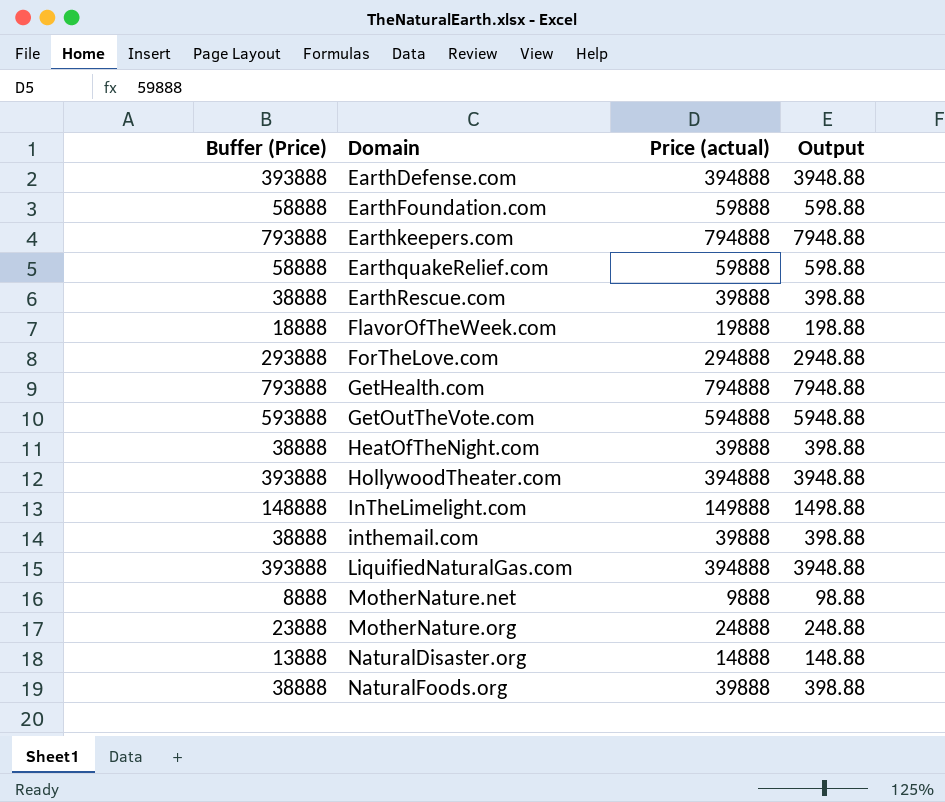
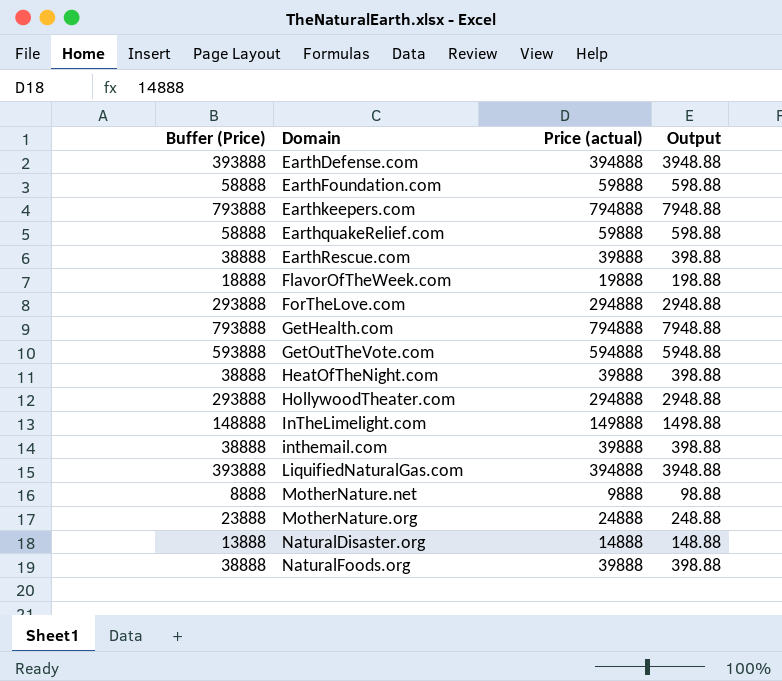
HollywoodTheater.com | Buffer (Price): 393888 -> 293888
HollywoodTheater.com | Price (actual): 394888 -> 294888
HollywoodTheater.com | Output: 3948.88 -> 2948.88

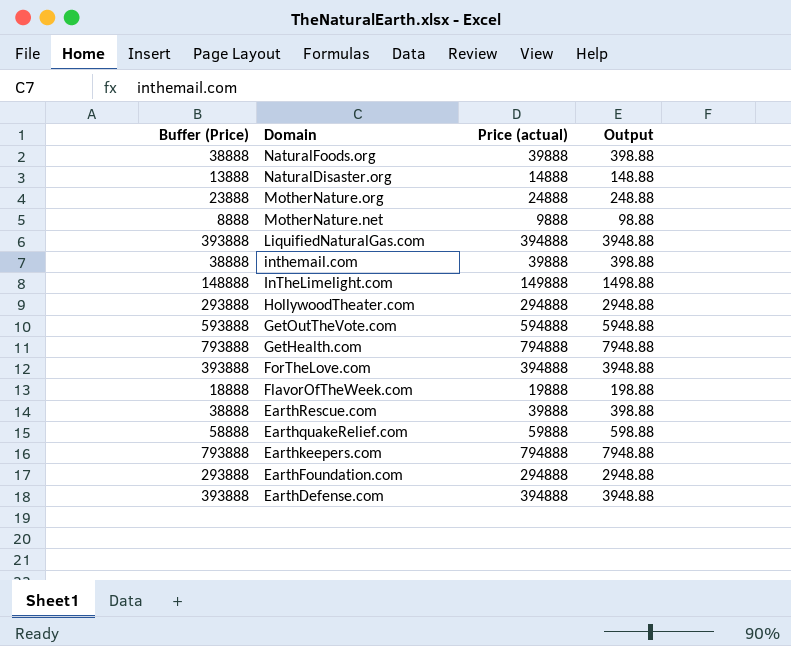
row order: Domain ascending -> Domain descending
row HeatOfTheNight.com: 38888 | 39888 | 398.88 -> none
ForTheLove.com | Buffer (Price): 293888 -> 393888
ForTheLove.com | Price (actual): 294888 -> 394888
ForTheLove.com | Output: 2948.88 -> 3948.88
EarthFoundation.com | Buffer (Price): 58888 -> 293888
EarthFoundation.com | Price (actual): 59888 -> 294888
EarthFoundation.com | Output: 598.88 -> 2948.88

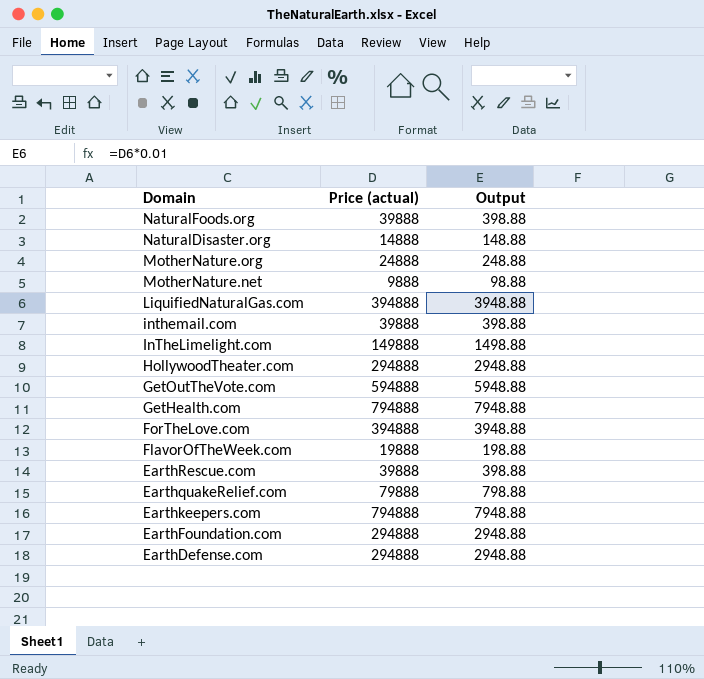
column Buffer (Price) | formula: [Price (actual)] - 1000 -> none
EarthquakeRelief.com | Price (actual): 59888 -> 79888
EarthquakeRelief.com | Output: 598.88 -> 798.88
EarthDefense.com | Price (actual): 394888 -> 294888
EarthDefense.com | Output: 3948.88 -> 2948.88

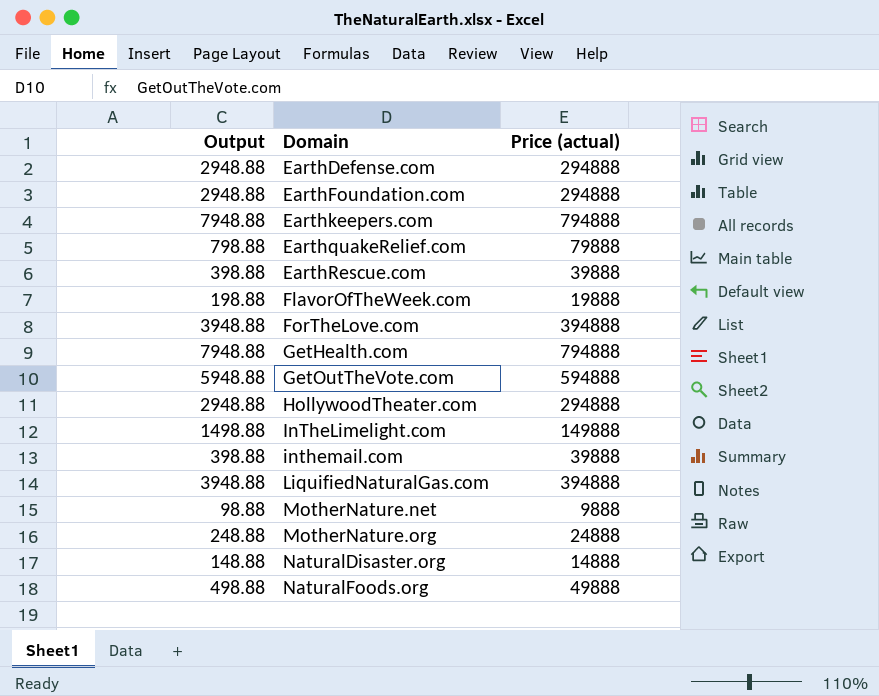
row order: Domain descending -> Domain ascending
column Output | position: 3 -> 1
NaturalFoods.org | Output: 398.88 -> 498.88
NaturalFoods.org | Price (actual): 39888 -> 49888

